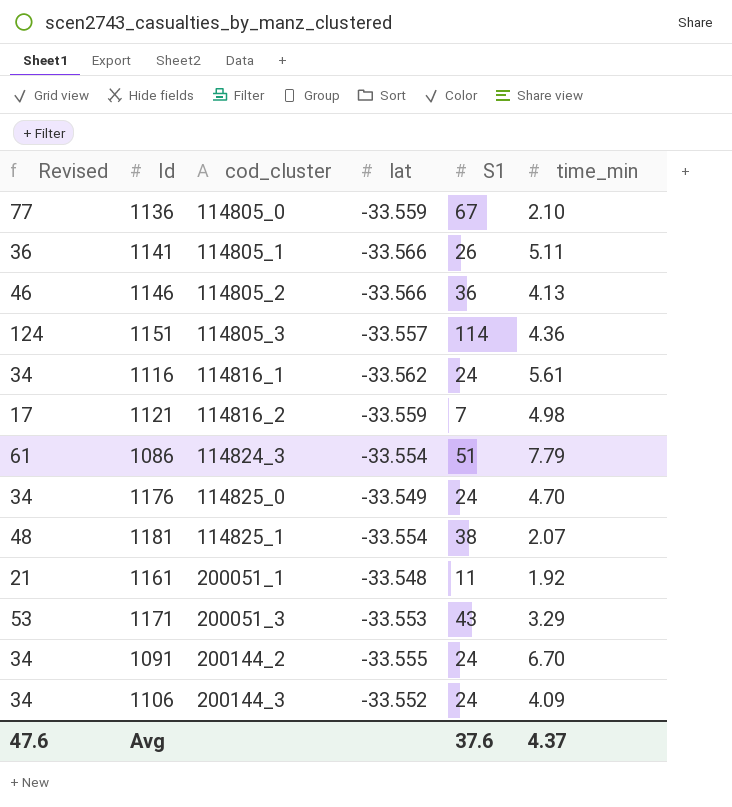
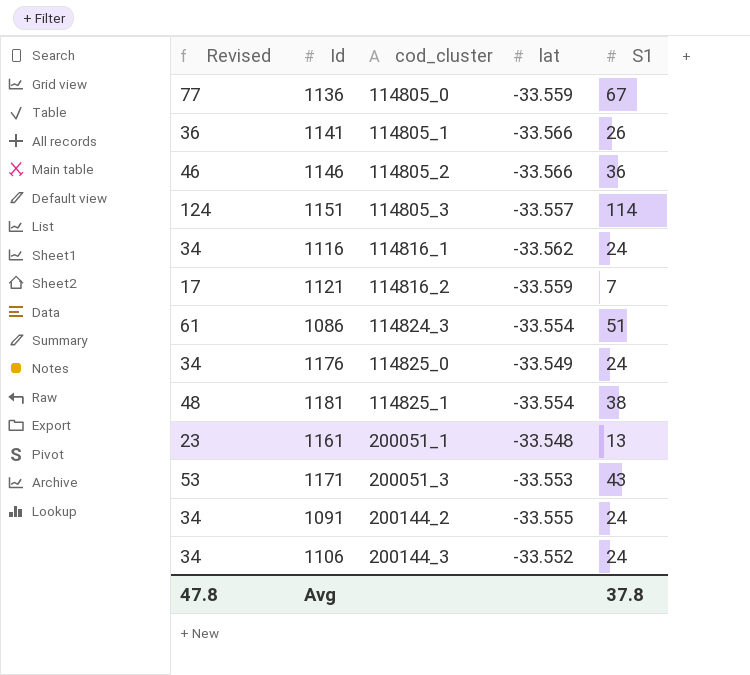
column time_min | position: 6 -> none
1161 | Revised: 21 -> 23
1161 | S1: 11 -> 13
Avg | Revised: 47.6 -> 47.8
Avg | S1: 37.6 -> 37.8

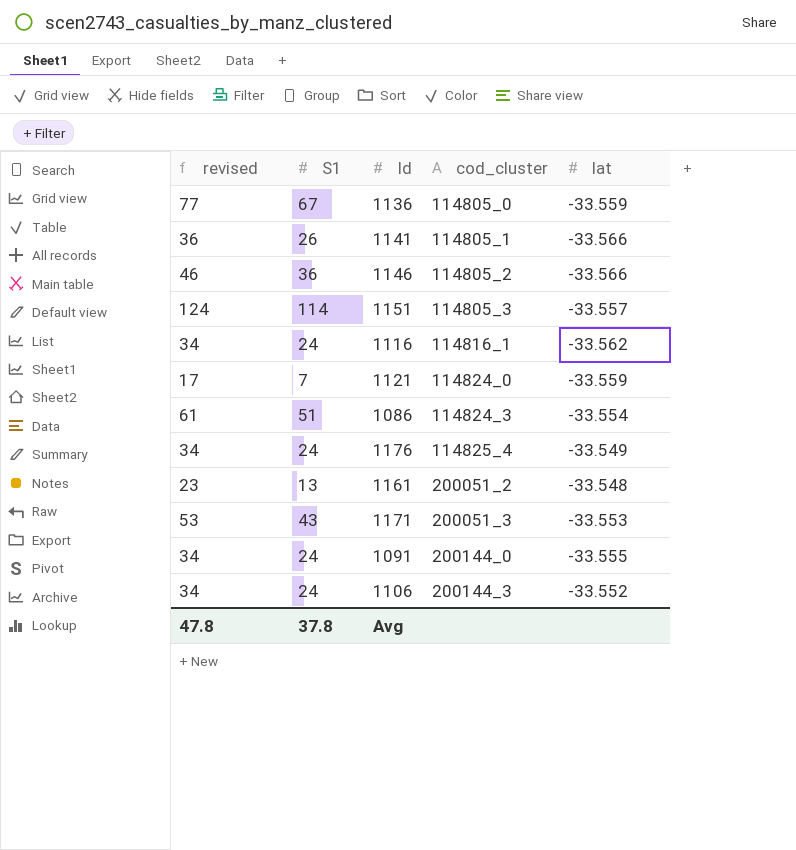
column name: Revised -> revised
column S1 | position: 5 -> 2
row 1181: 48 | 114825_1 | -33.554 | 38 -> none
1121 | cod_cluster: 114816_2 -> 114824_0
1176 | cod_cluster: 114825_0 -> 114825_4
1161 | cod_cluster: 200051_1 -> 200051_2
1091 | cod_cluster: 200144_2 -> 200144_0

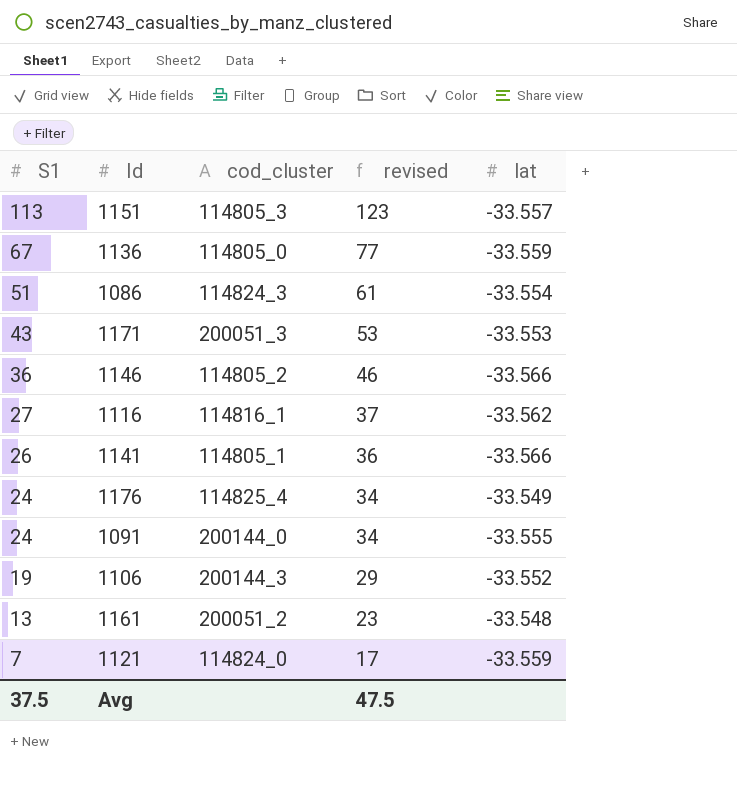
row order: cod_cluster ascending -> S1 descending
column revised | position: 1 -> 4
1151 | S1: 114 -> 113
1151 | revised: 124 -> 123
1116 | S1: 24 -> 27
1116 | revised: 34 -> 37
1106 | S1: 24 -> 19
1106 | revised: 34 -> 29
Avg | S1: 37.8 -> 37.5
Avg | revised: 47.8 -> 47.5

